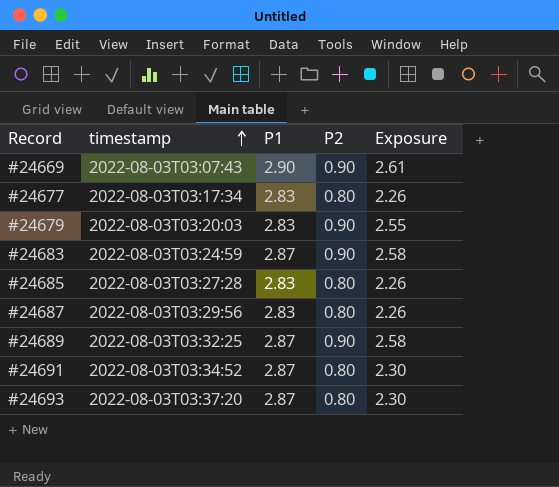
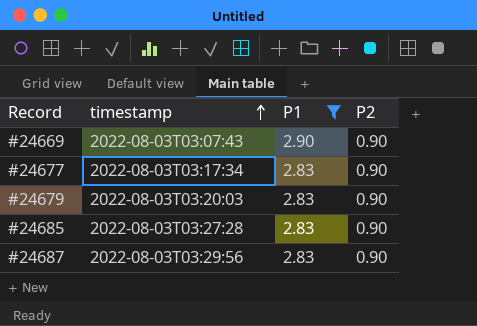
filter: none -> P1 != 2.87
column Exposure | formula: [P1] * [P2] -> none
#24677 | P2: 0.80 -> 0.90
#24685 | P2: 0.80 -> 0.90
#24687 | P2: 0.80 -> 0.90

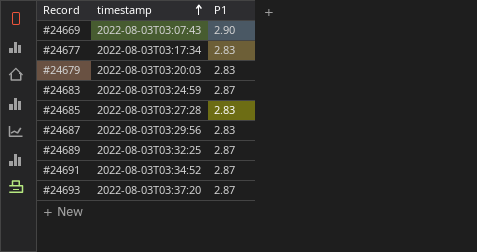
filter: P1 != 2.87 -> none
column P2 | position: 4 -> none

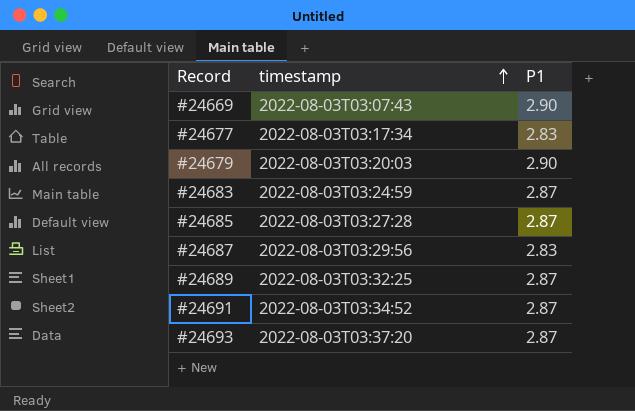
#24679 | P1: 2.83 -> 2.90
#24685 | P1: 2.83 -> 2.87

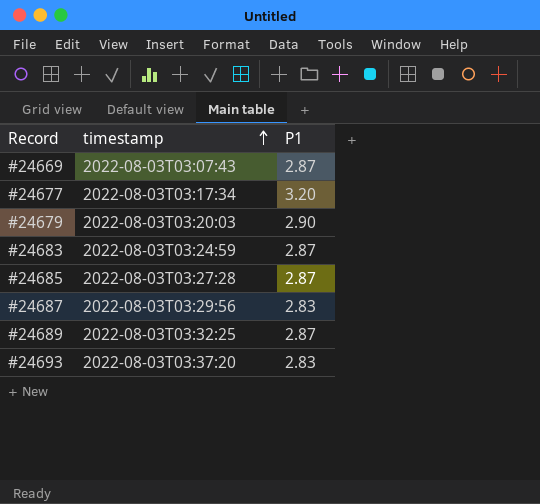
row #24691: 2022-08-03T03:34:52 | 2.87 -> none
#24669 | P1: 2.90 -> 2.87
#24677 | P1: 2.83 -> 3.20
#24693 | P1: 2.87 -> 2.83

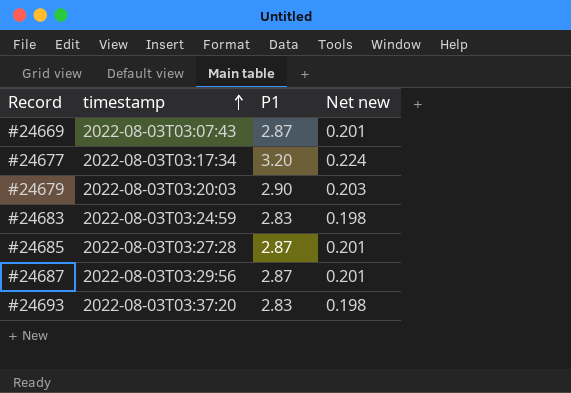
column Net new | formula: none -> [P1] * 0.07
row #24689: 2022-08-03T03:32:25 | 2.87 -> none
#24683 | P1: 2.87 -> 2.83
#24687 | P1: 2.83 -> 2.87

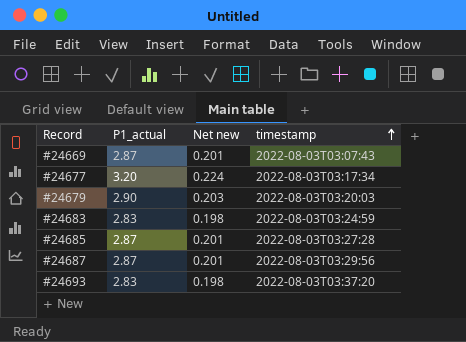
column name: P1 -> P1_actual
column timestamp | position: 2 -> 4

